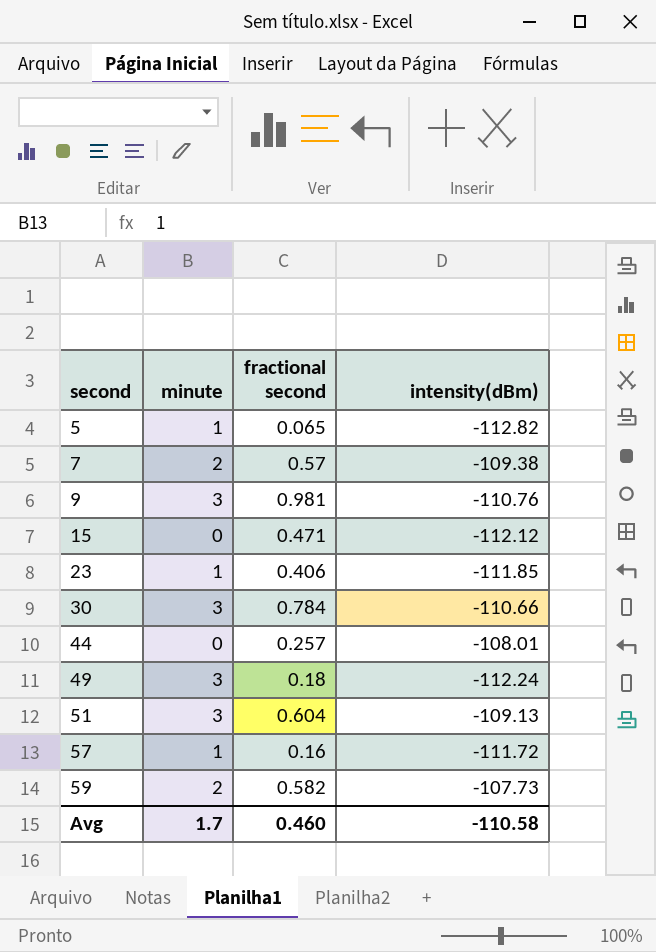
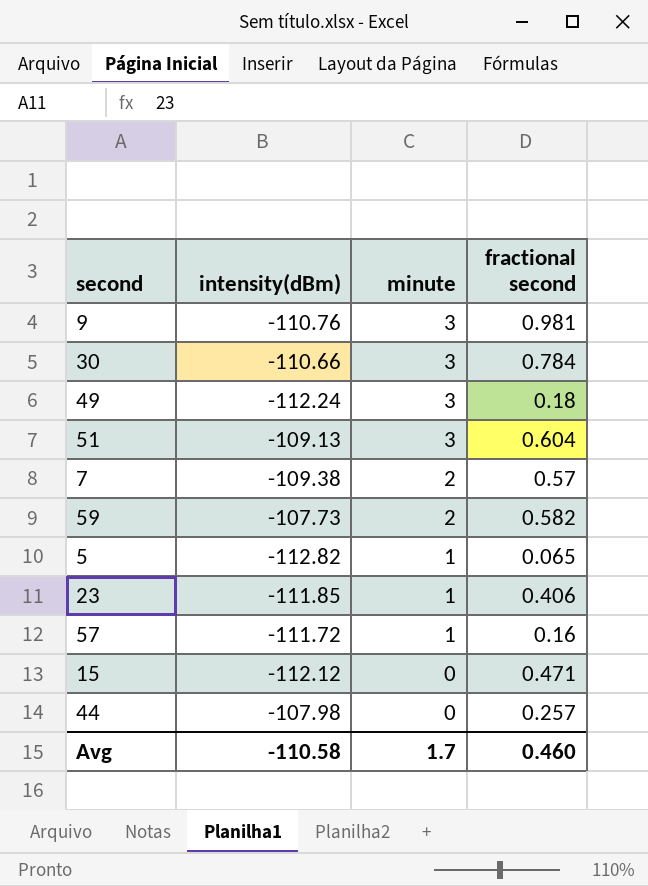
row order: second ascending -> minute descending
column intensity(dBm) | position: 4 -> 2
44 | intensity(dBm): -108.01 -> -107.98

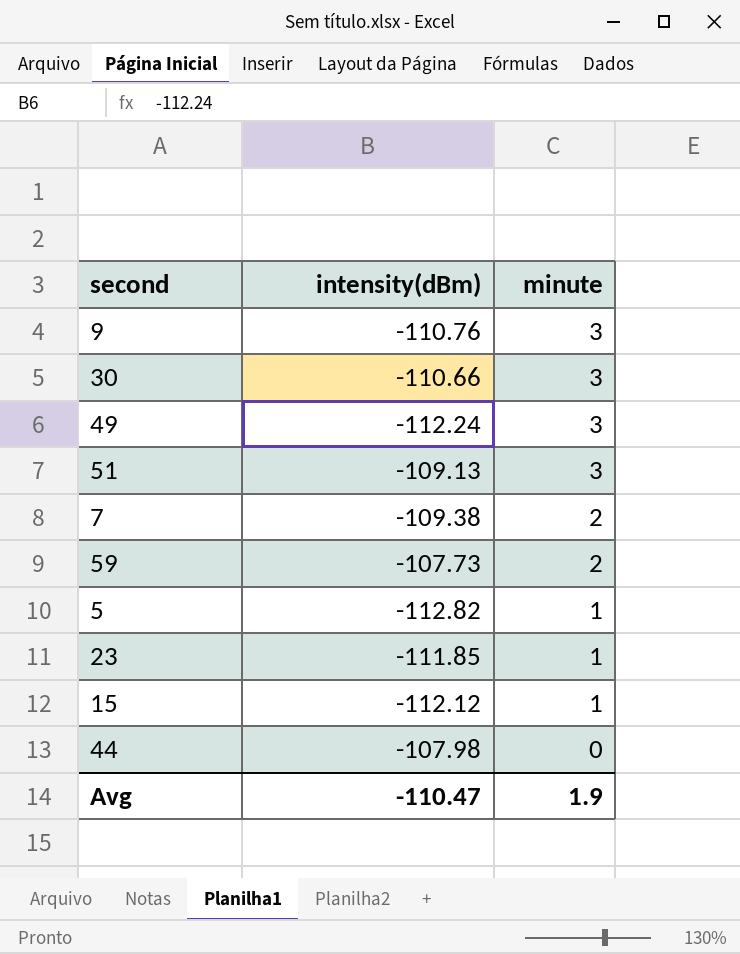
column fractional second | position: 4 -> none
row 57: -111.72 | 1 | 0.16 -> none
15 | minute: 0 -> 1
Avg | intensity(dBm): -110.58 -> -110.47
Avg | minute: 1.7 -> 1.9

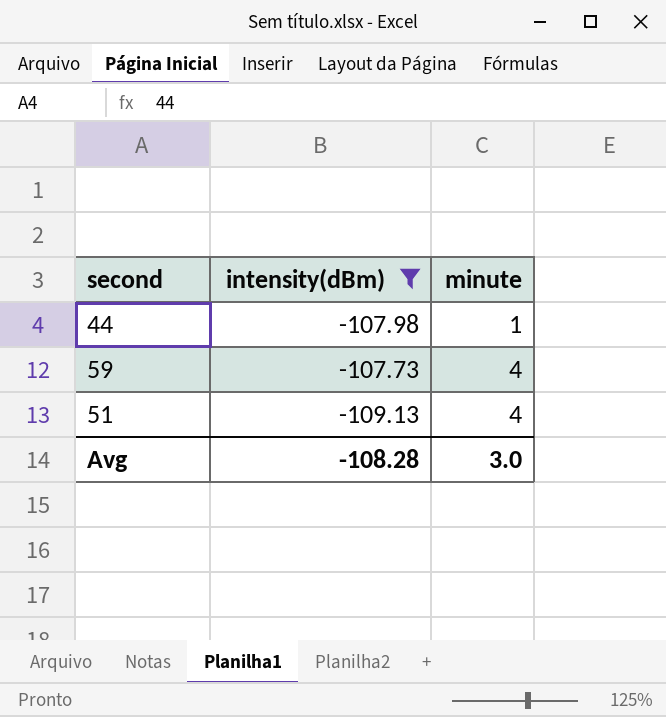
filter: none -> intensity(dBm) >= -109.13
row order: minute descending -> minute ascending
44 | minute: 0 -> 1
59 | minute: 2 -> 4
51 | minute: 3 -> 4
Avg | intensity(dBm): -110.47 -> -108.28
Avg | minute: 1.9 -> 3.0

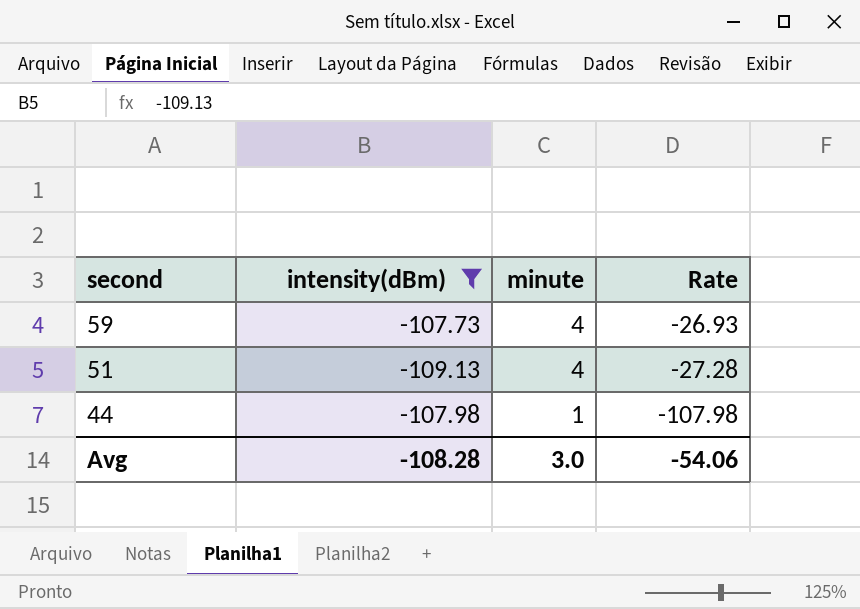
row order: minute ascending -> second descending
column Rate | formula: none -> [intensity(dBm)] / [minute]

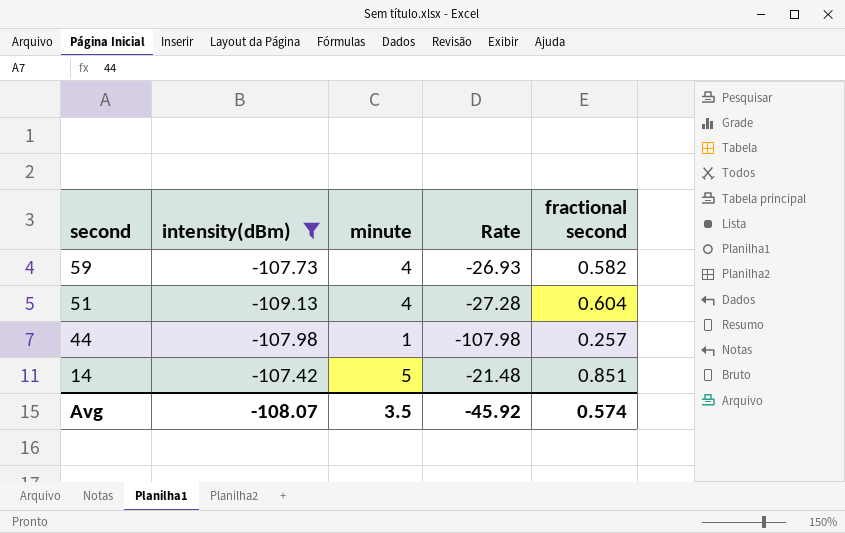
column fractional second | position: none -> 5
row 14: none -> -107.42 | 5 | -21.48 | 0.851
Avg | intensity(dBm): -108.28 -> -108.07
Avg | minute: 3.0 -> 3.5
Avg | Rate: -54.06 -> -45.92

